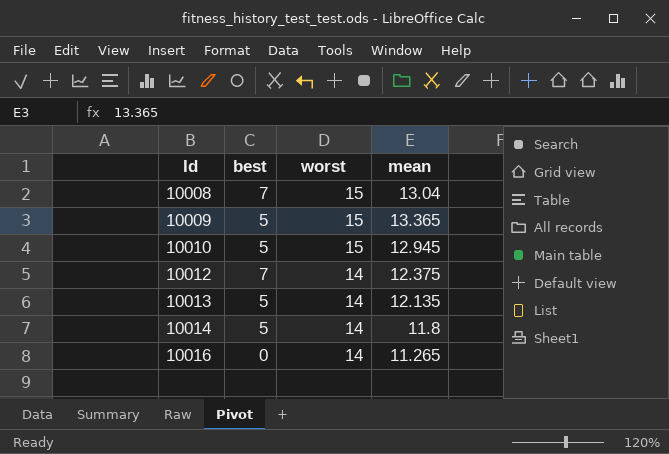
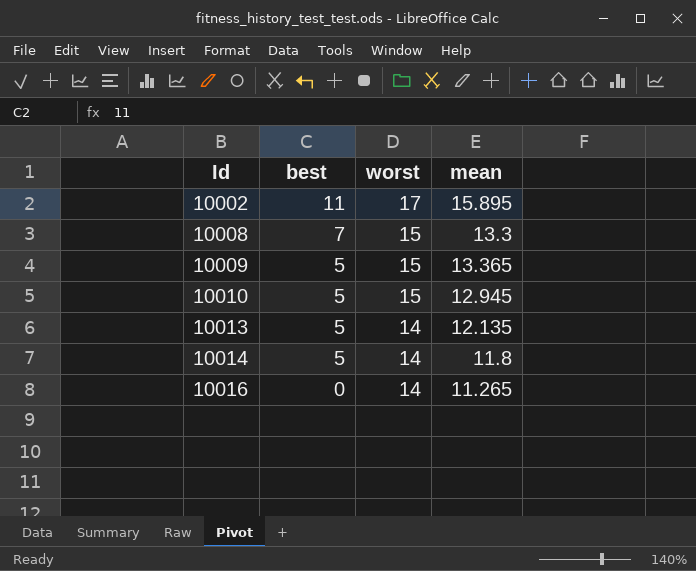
row 10012: 7 | 14 | 12.375 -> none
row 10002: none -> 11 | 17 | 15.895
10008 | mean: 13.04 -> 13.3

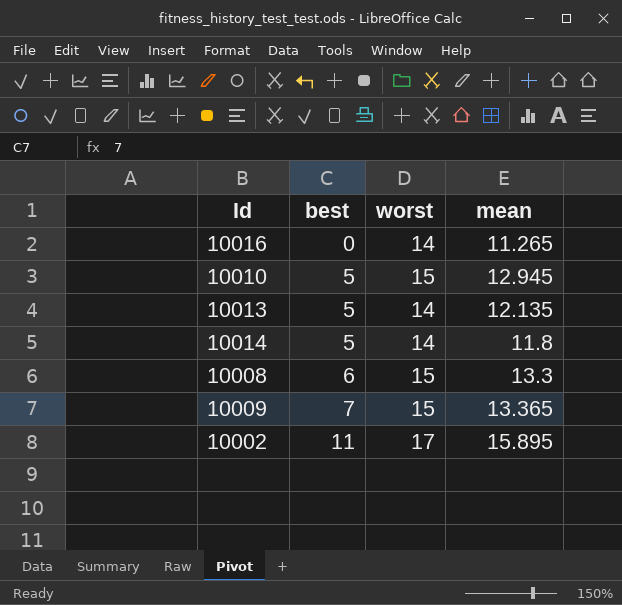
row order: Id ascending -> best ascending
10008 | best: 7 -> 6
10009 | best: 5 -> 7

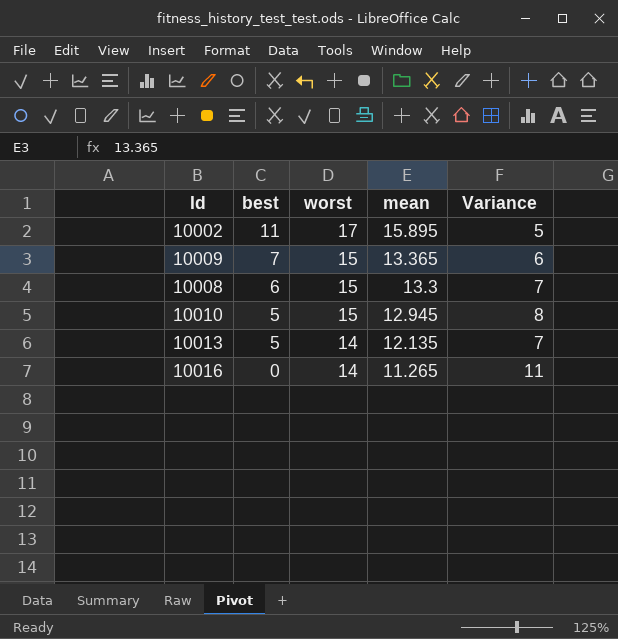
row order: best ascending -> best descending
column Variance | formula: none -> [mean] - [best]
row 10014: 5 | 14 | 11.8 -> none

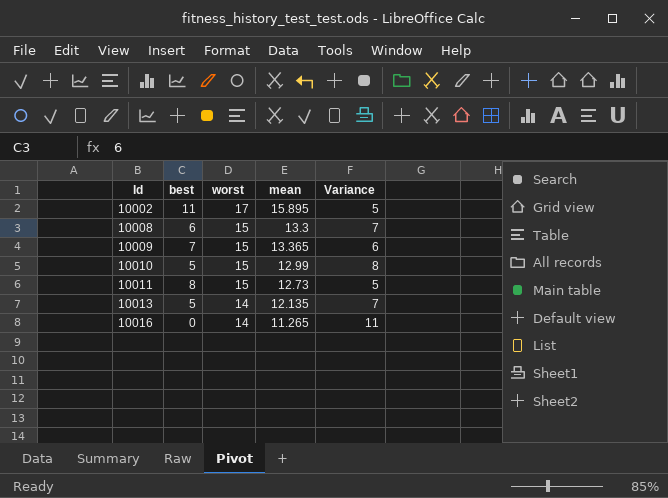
row order: best descending -> Id ascending
10010 | mean: 12.945 -> 12.99
row 10011: none -> 8 | 15 | 12.73 | 5

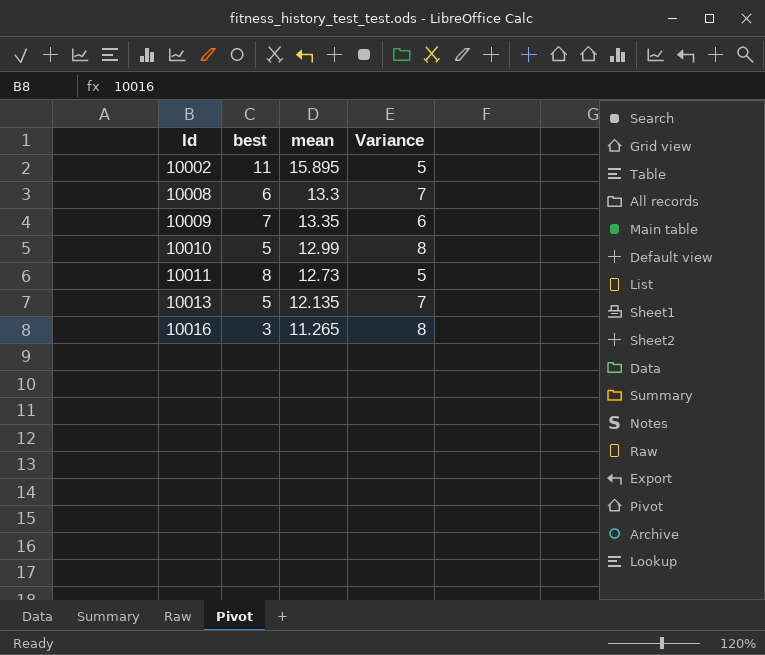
column worst | position: 3 -> none
10009 | mean: 13.365 -> 13.35
10016 | best: 0 -> 3
10016 | Variance: 11 -> 8

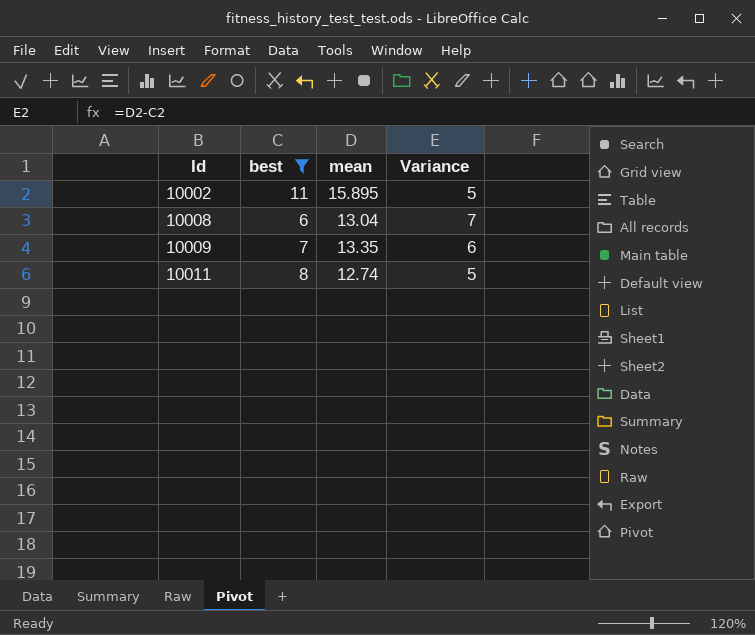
filter: none -> best >= 6
10008 | mean: 13.3 -> 13.04
10011 | mean: 12.73 -> 12.74

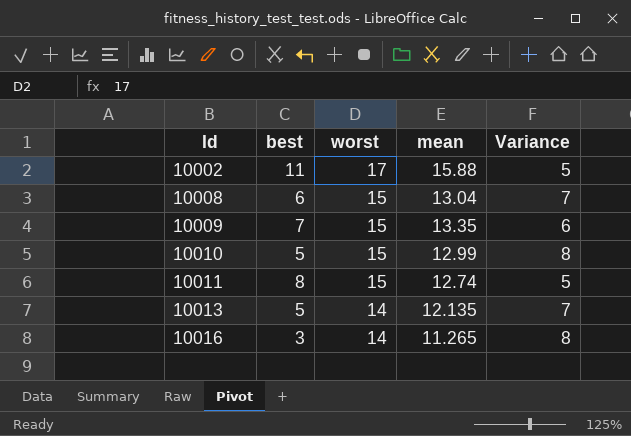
filter: best >= 6 -> none
column worst | position: none -> 3
10002 | mean: 15.895 -> 15.88

